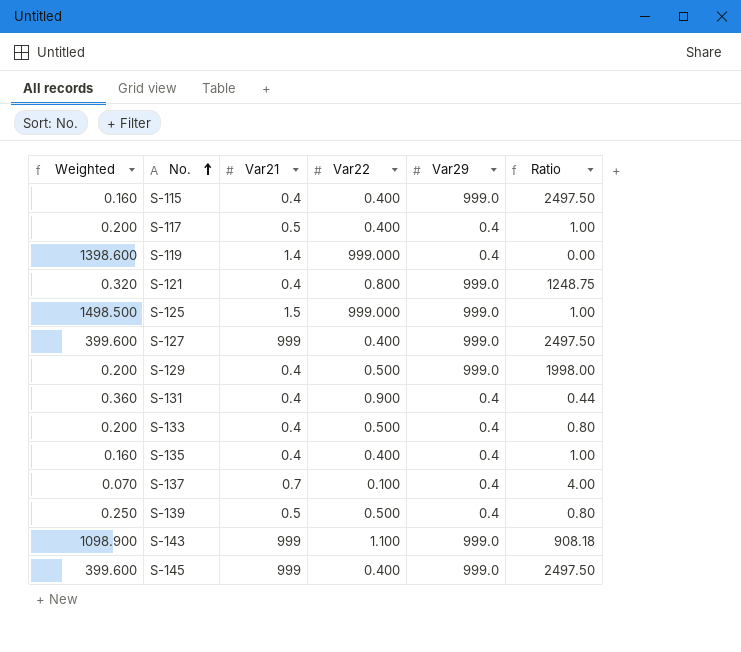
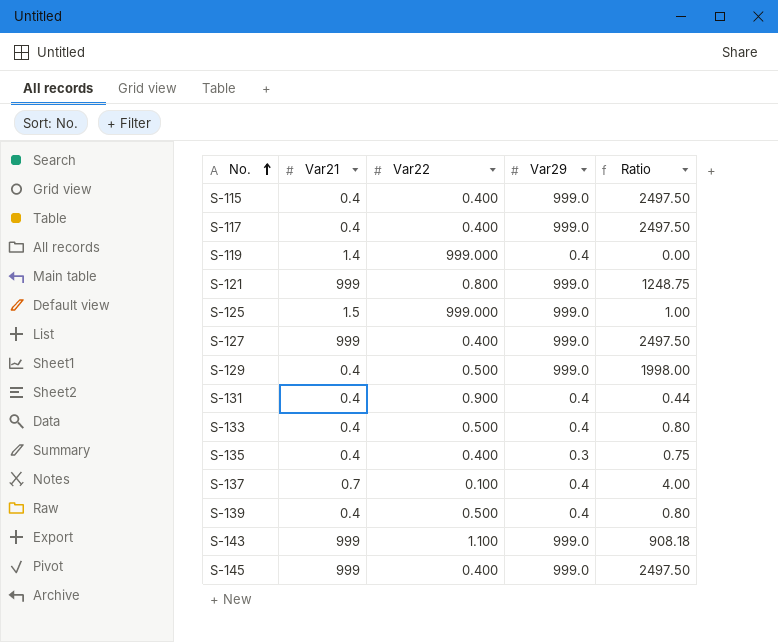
column Weighted | formula: [Var21] * [Var22] -> none
S-117 | Var21: 0.5 -> 0.4
S-117 | Var29: 0.4 -> 999.0
S-117 | Ratio: 1.00 -> 2497.50
S-121 | Var21: 0.4 -> 999
S-135 | Var29: 0.4 -> 0.3
S-135 | Ratio: 1.00 -> 0.75
S-139 | Var21: 0.5 -> 0.4

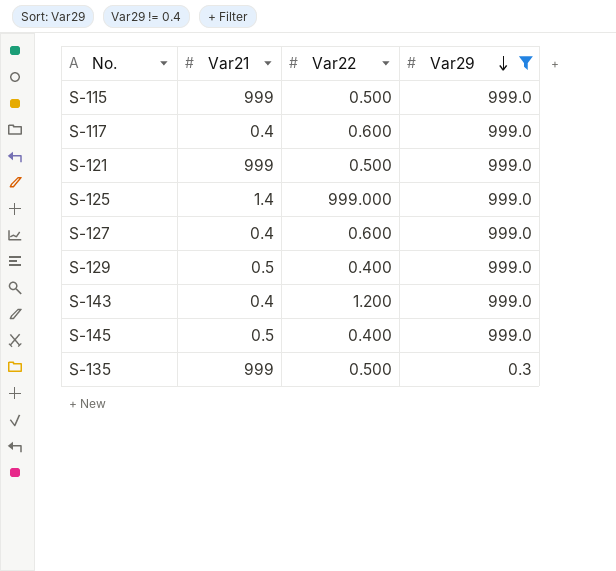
filter: none -> Var29 != 0.4
row order: No. ascending -> Var29 descending
column Ratio | formula: [Var29] / [Var22] -> none
S-115 | Var21: 0.4 -> 999
S-115 | Var22: 0.400 -> 0.500
S-117 | Var22: 0.400 -> 0.600
S-121 | Var22: 0.800 -> 0.500
S-125 | Var21: 1.5 -> 1.4
S-127 | Var21: 999 -> 0.4
S-127 | Var22: 0.400 -> 0.600
S-129 | Var21: 0.4 -> 0.5
S-129 | Var22: 0.500 -> 0.400
S-143 | Var21: 999 -> 0.4
S-143 | Var22: 1.100 -> 1.200
S-145 | Var21: 999 -> 0.5
S-135 | Var21: 0.4 -> 999
S-135 | Var22: 0.400 -> 0.500

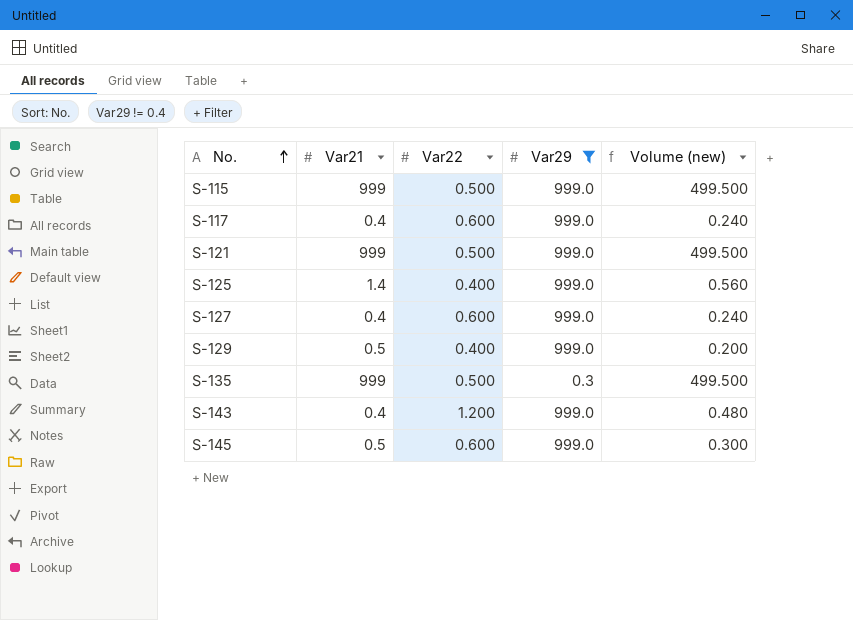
row order: Var29 descending -> No. ascending
column Volume (new) | formula: none -> [Var21] * [Var22]
S-125 | Var22: 999.000 -> 0.400
S-145 | Var22: 0.400 -> 0.600

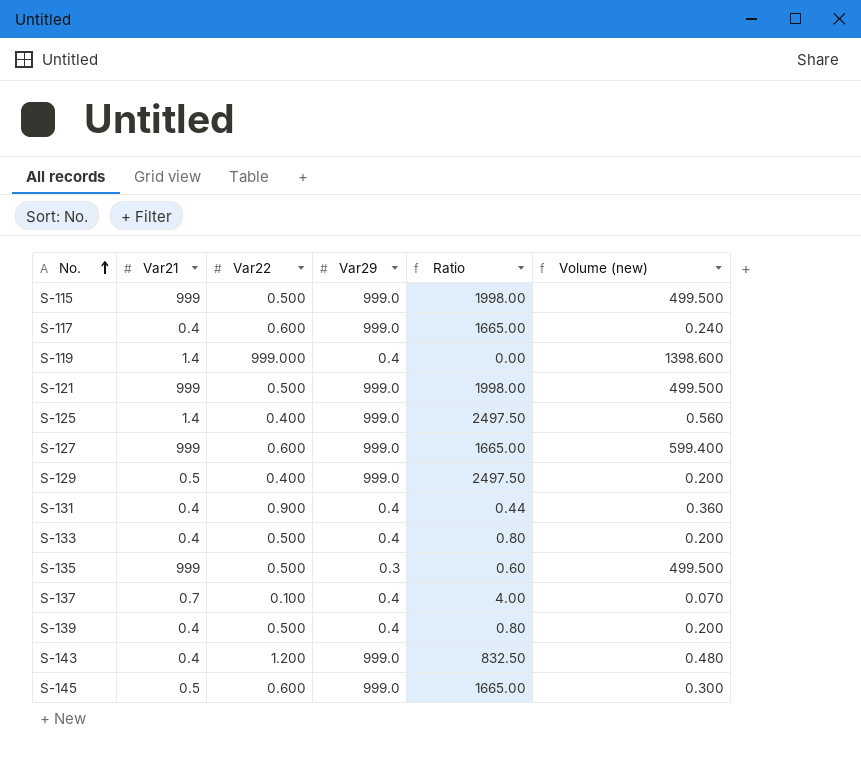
filter: Var29 != 0.4 -> none
column Ratio | formula: none -> [Var29] / [Var22]
S-127 | Var21: 0.4 -> 999
S-127 | Volume (new): 0.240 -> 599.400

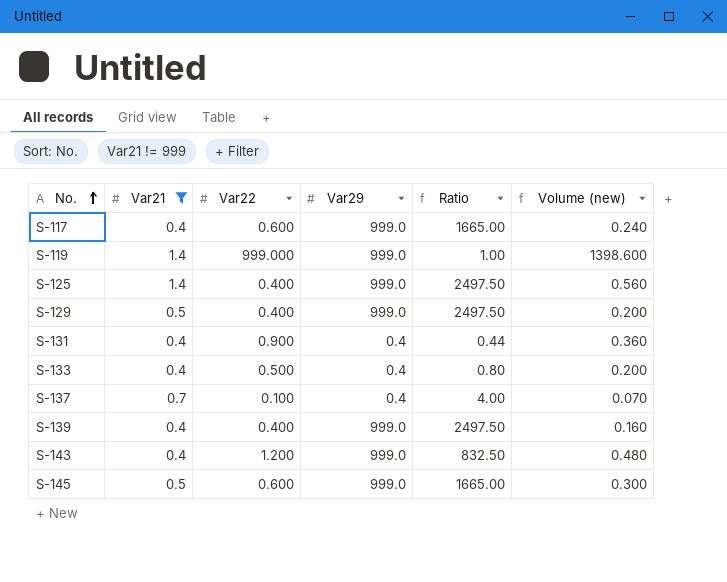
filter: none -> Var21 != 999
S-119 | Var29: 0.4 -> 999.0
S-119 | Ratio: 0.00 -> 1.00
S-139 | Var22: 0.500 -> 0.400
S-139 | Var29: 0.4 -> 999.0
S-139 | Ratio: 0.80 -> 2497.50
S-139 | Volume (new): 0.200 -> 0.160

